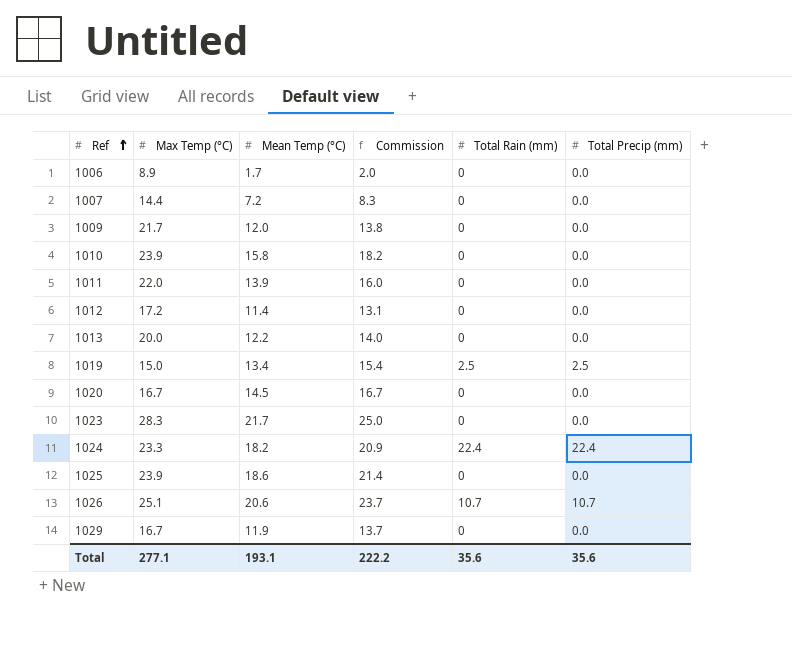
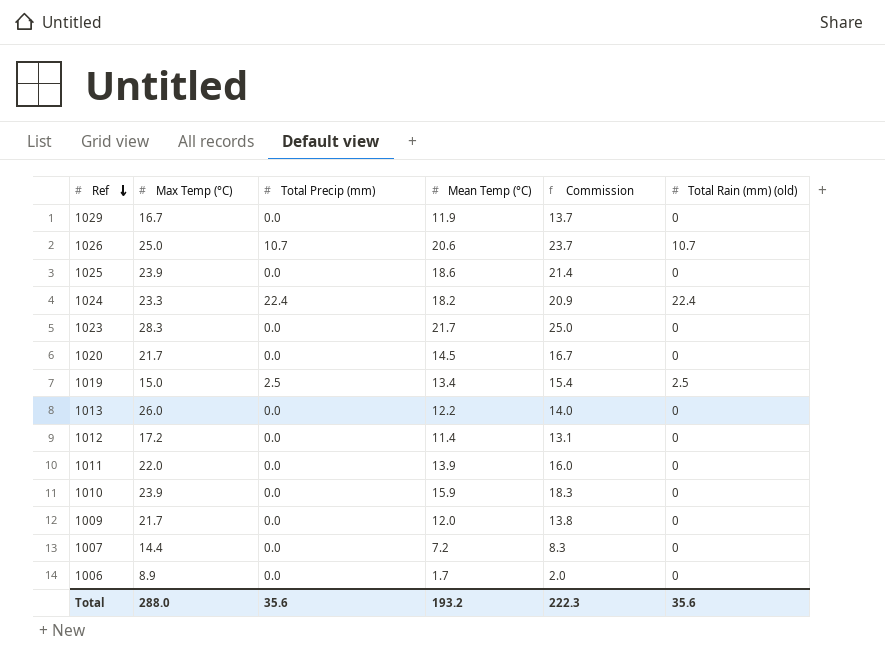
row order: Ref ascending -> Ref descending
column Total Precip (mm) | position: 6 -> 3
column name: Total Rain (mm) -> Total Rain (mm) (old)
1026 | Max Temp (°C): 25.1 -> 25.0
1020 | Max Temp (°C): 16.7 -> 21.7
1013 | Max Temp (°C): 20.0 -> 26.0
1010 | Mean Temp (°C): 15.8 -> 15.9
1010 | Commission: 18.2 -> 18.3
Total | Max Temp (°C): 277.1 -> 288.0
Total | Mean Temp (°C): 193.1 -> 193.2
Total | Commission: 222.2 -> 222.3

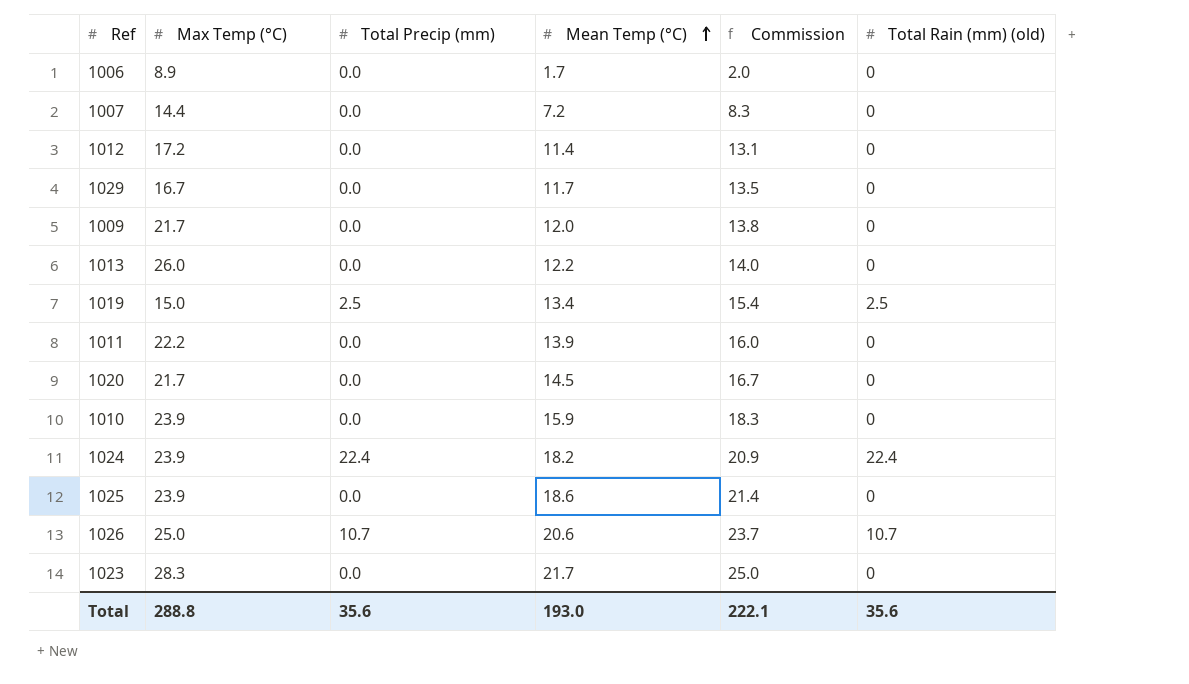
row order: Ref descending -> Mean Temp (°C) ascending
1029 | Mean Temp (°C): 11.9 -> 11.7
1029 | Commission: 13.7 -> 13.5
1011 | Max Temp (°C): 22.0 -> 22.2
1024 | Max Temp (°C): 23.3 -> 23.9
Total | Max Temp (°C): 288.0 -> 288.8
Total | Mean Temp (°C): 193.2 -> 193.0
Total | Commission: 222.3 -> 222.1

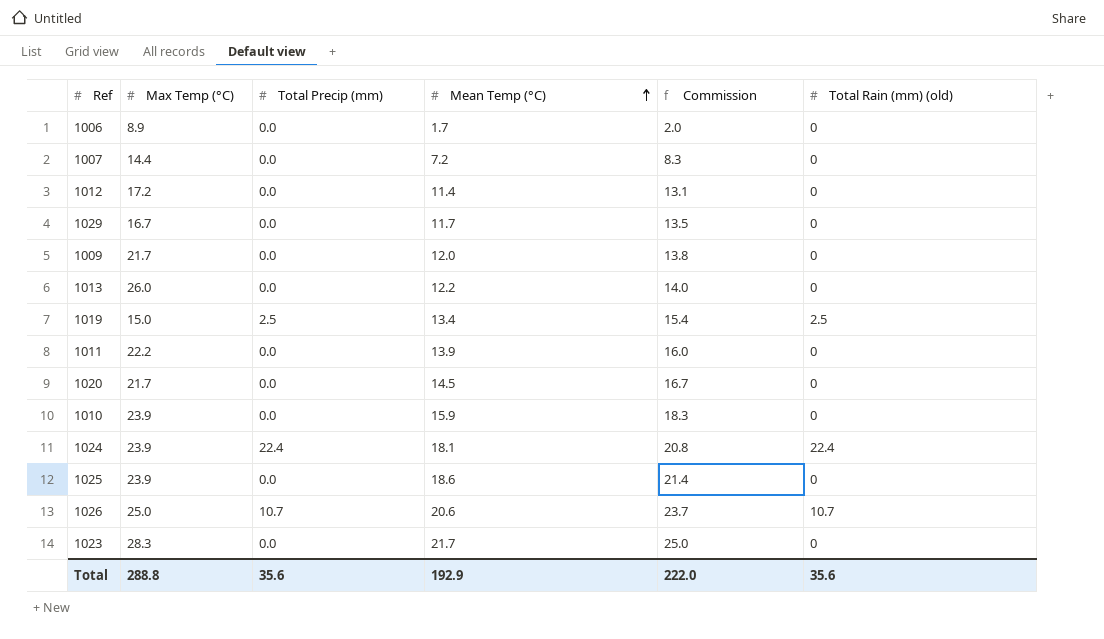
1024 | Mean Temp (°C): 18.2 -> 18.1
1024 | Commission: 20.9 -> 20.8
Total | Mean Temp (°C): 193.0 -> 192.9
Total | Commission: 222.1 -> 222.0

